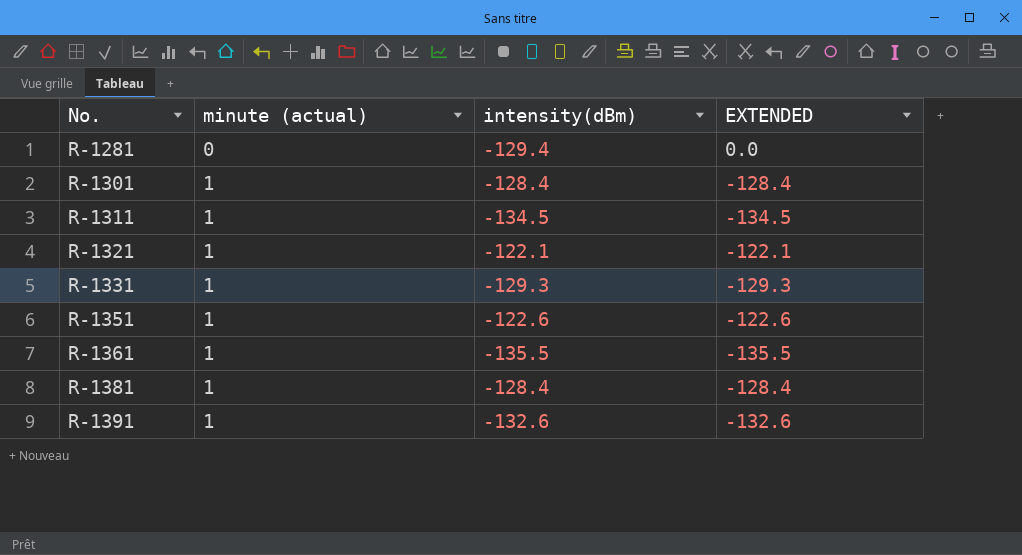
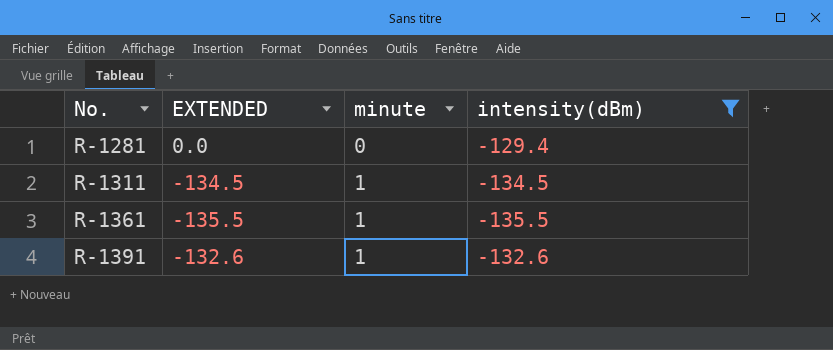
filter: none -> intensity(dBm) <= -129.4
column EXTENDED | position: 4 -> 2
column name: minute (actual) -> minute

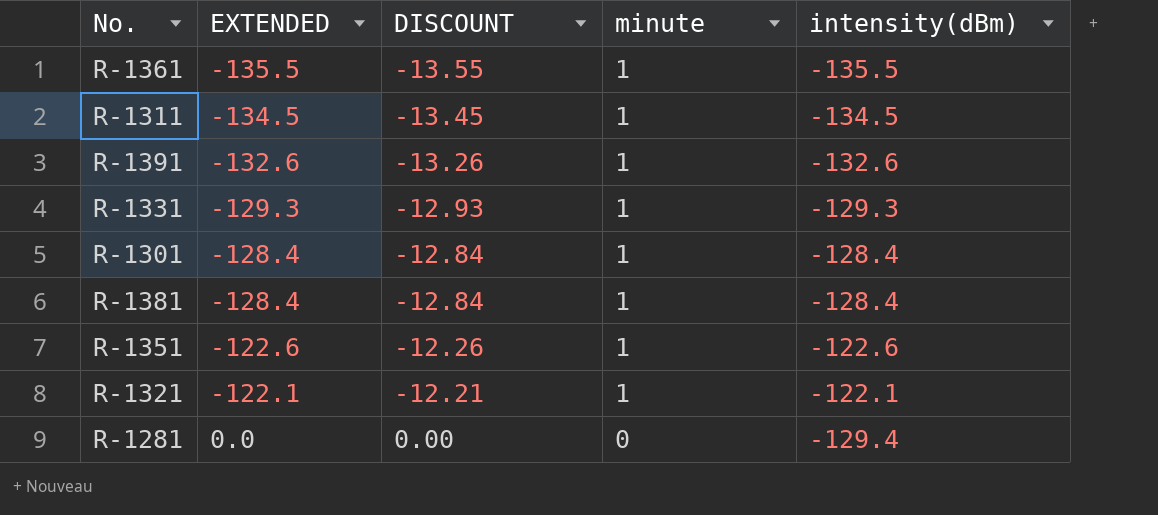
filter: intensity(dBm) <= -129.4 -> none
row order: No. ascending -> EXTENDED ascending
column DISCOUNT | formula: none -> [EXTENDED] * 0.1

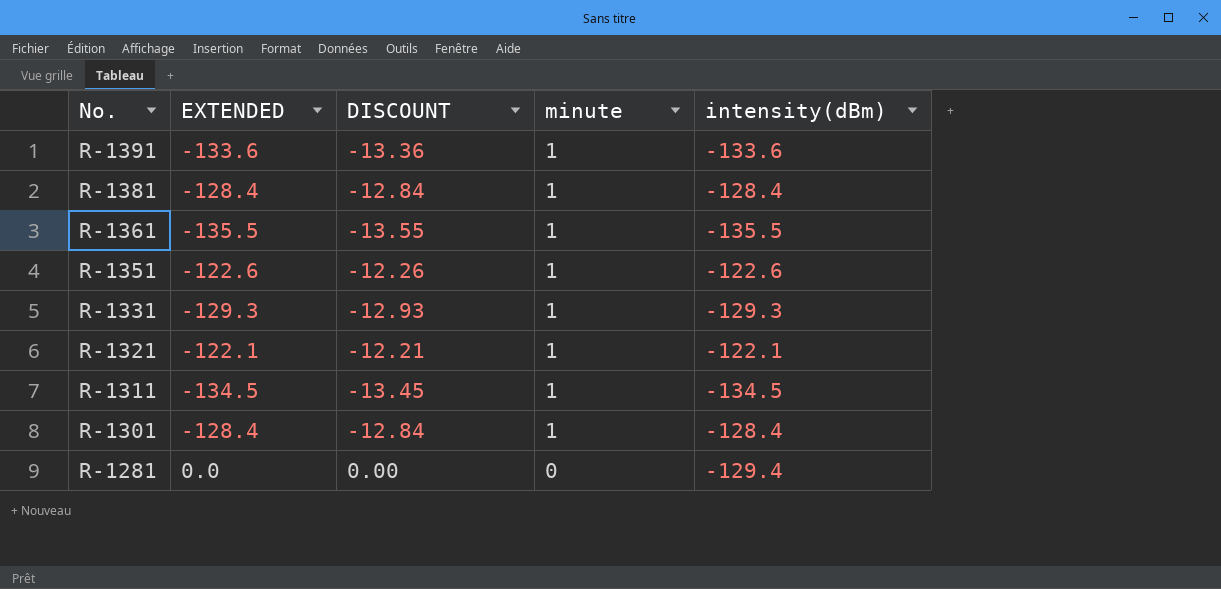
row order: EXTENDED ascending -> No. descending
R-1391 | EXTENDED: -132.6 -> -133.6
R-1391 | DISCOUNT: -13.26 -> -13.36
R-1391 | intensity(dBm): -132.6 -> -133.6

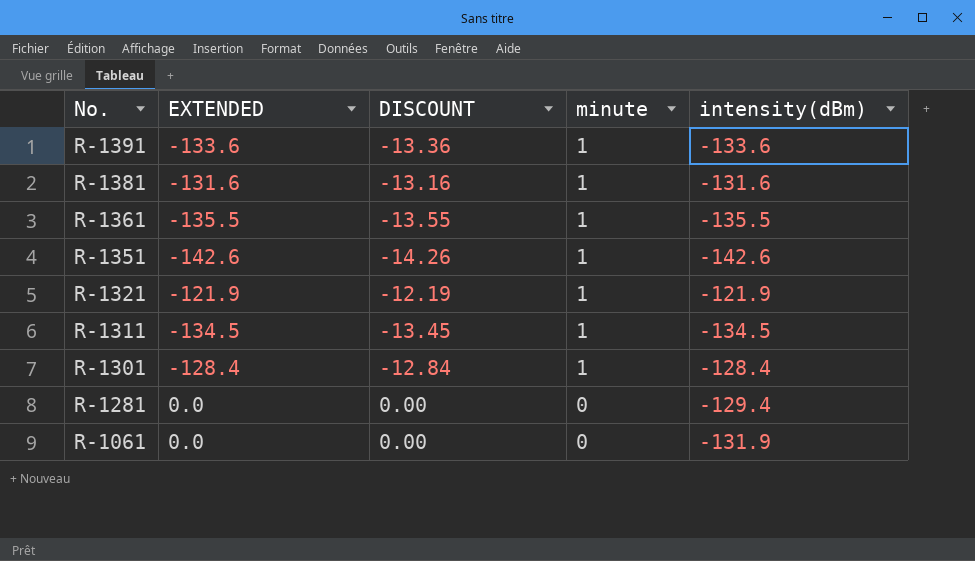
row R-1331: -129.3 | -12.93 | 1 | -129.3 -> none
R-1381 | EXTENDED: -128.4 -> -131.6
R-1381 | DISCOUNT: -12.84 -> -13.16
R-1381 | intensity(dBm): -128.4 -> -131.6
R-1351 | EXTENDED: -122.6 -> -142.6
R-1351 | DISCOUNT: -12.26 -> -14.26
R-1351 | intensity(dBm): -122.6 -> -142.6
R-1321 | EXTENDED: -122.1 -> -121.9
R-1321 | DISCOUNT: -12.21 -> -12.19
R-1321 | intensity(dBm): -122.1 -> -121.9
row R-1061: none -> 0.0 | 0.00 | 0 | -131.9

